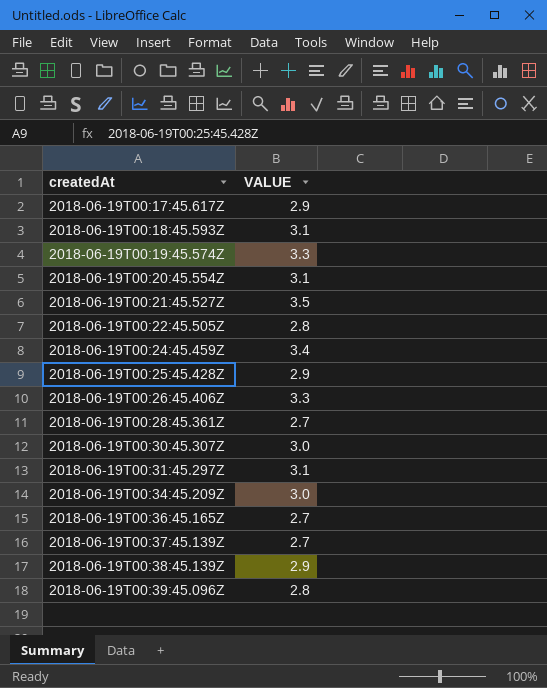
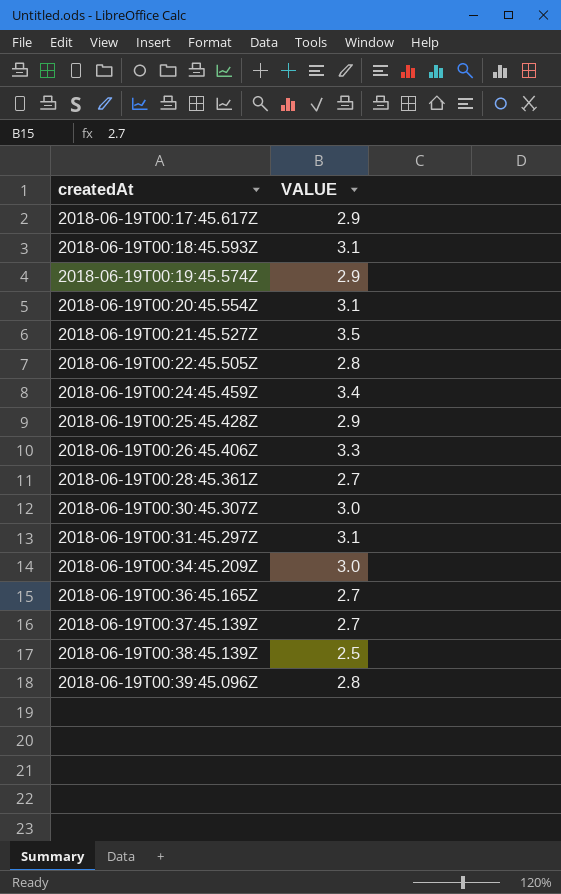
2018-06-19T00:19:45.574Z | VALUE: 3.3 -> 2.9
2018-06-19T00:38:45.139Z | VALUE: 2.9 -> 2.5

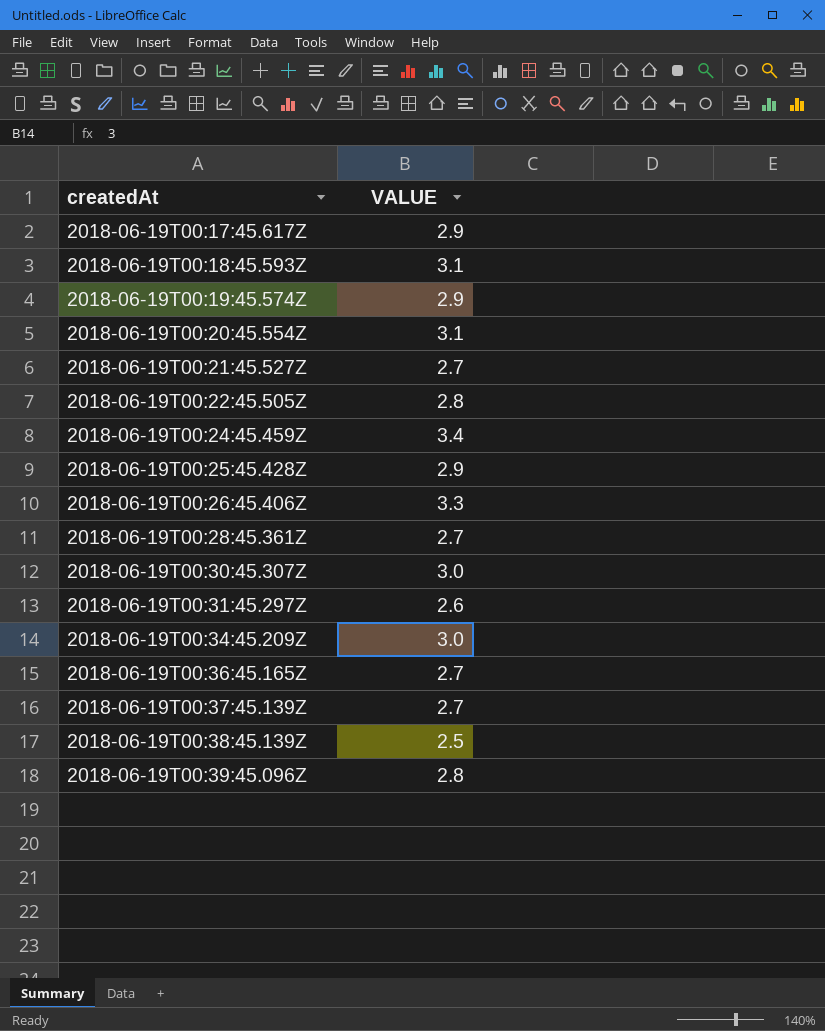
2018-06-19T00:21:45.527Z | VALUE: 3.5 -> 2.7
2018-06-19T00:31:45.297Z | VALUE: 3.1 -> 2.6

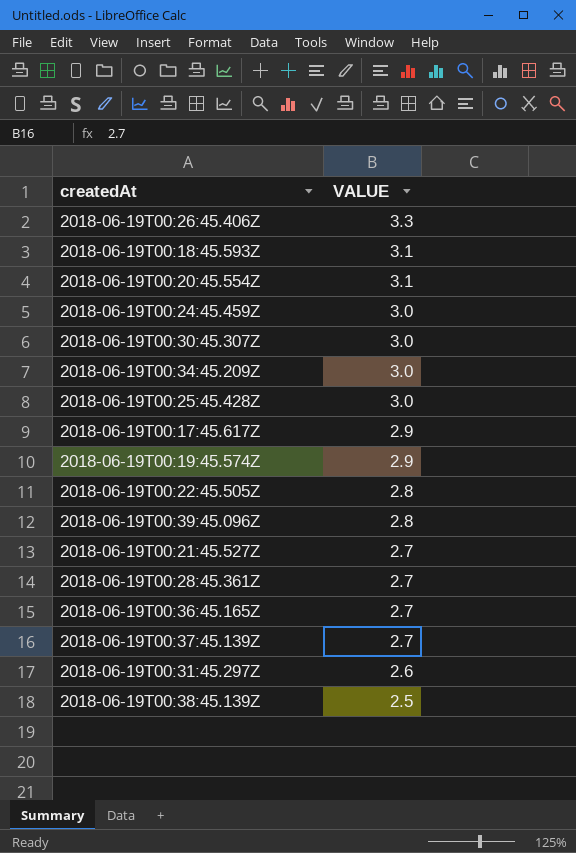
row order: createdAt ascending -> VALUE descending
2018-06-19T00:24:45.459Z | VALUE: 3.4 -> 3.0
2018-06-19T00:25:45.428Z | VALUE: 2.9 -> 3.0

